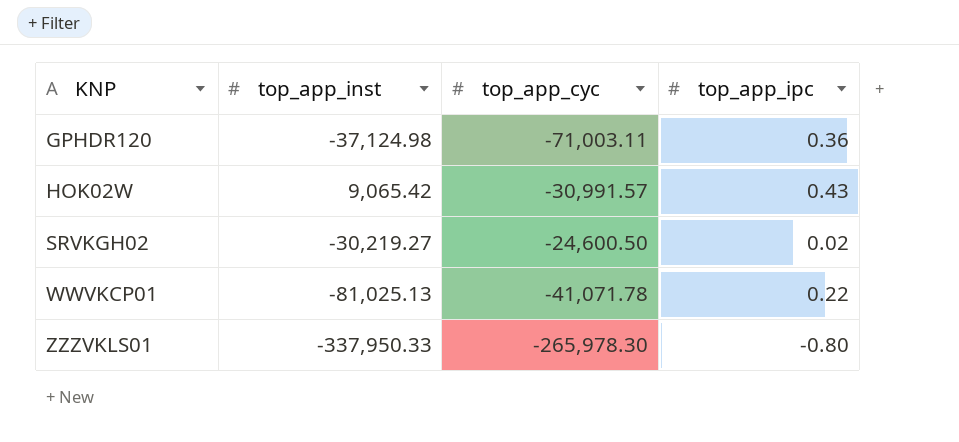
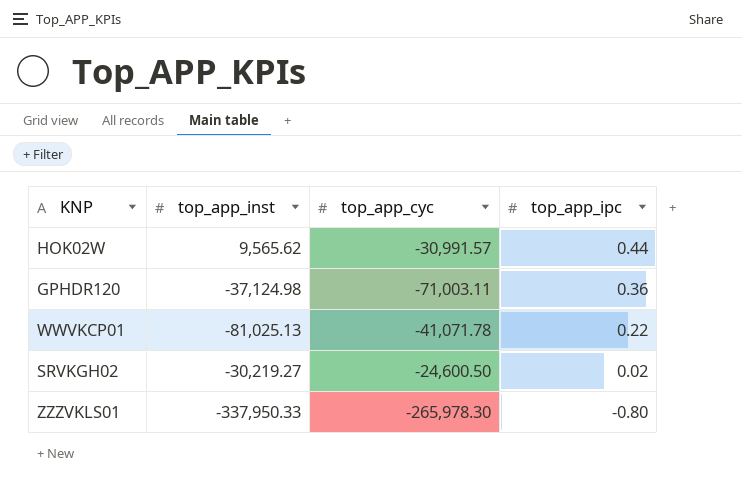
row order: KNP ascending -> top_app_ipc descending
HOK02W | top_app_inst: 9,065.42 -> 9,565.62
HOK02W | top_app_ipc: 0.43 -> 0.44

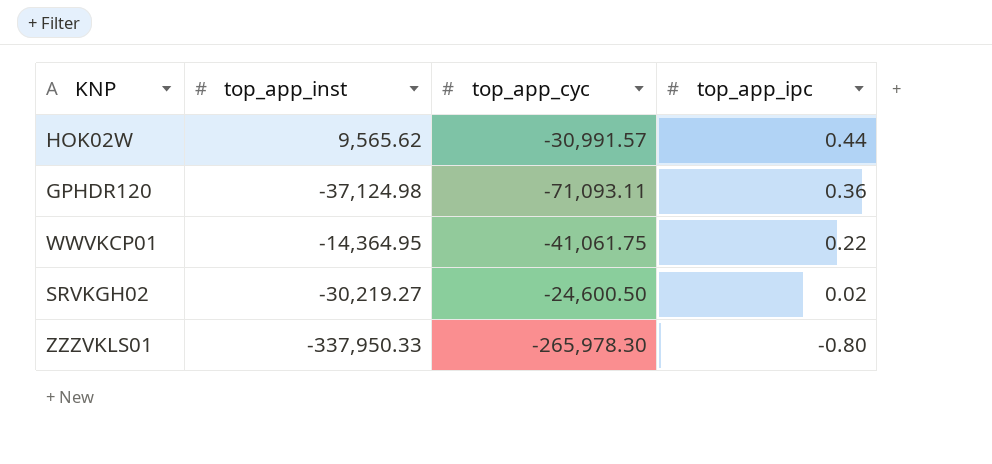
GPHDR120 | top_app_cyc: -71,003.11 -> -71,093.11
WWVKCP01 | top_app_inst: -81,025.13 -> -14,364.95
WWVKCP01 | top_app_cyc: -41,071.78 -> -41,061.75

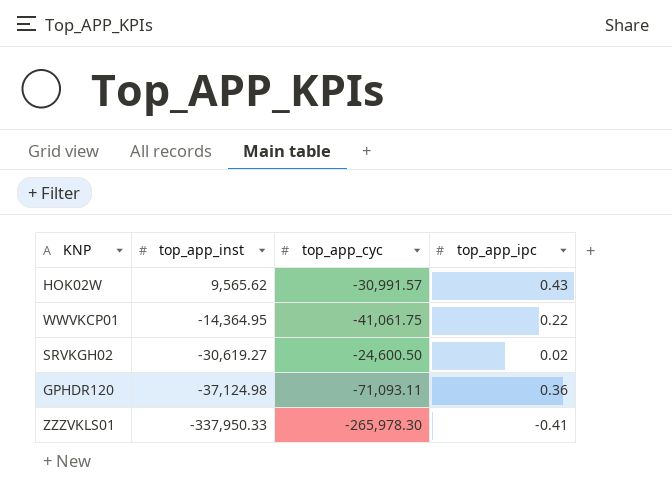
row order: top_app_ipc descending -> top_app_inst descending
HOK02W | top_app_ipc: 0.44 -> 0.43
SRVKGH02 | top_app_inst: -30,219.27 -> -30,619.27
ZZZVKLS01 | top_app_ipc: -0.80 -> -0.41

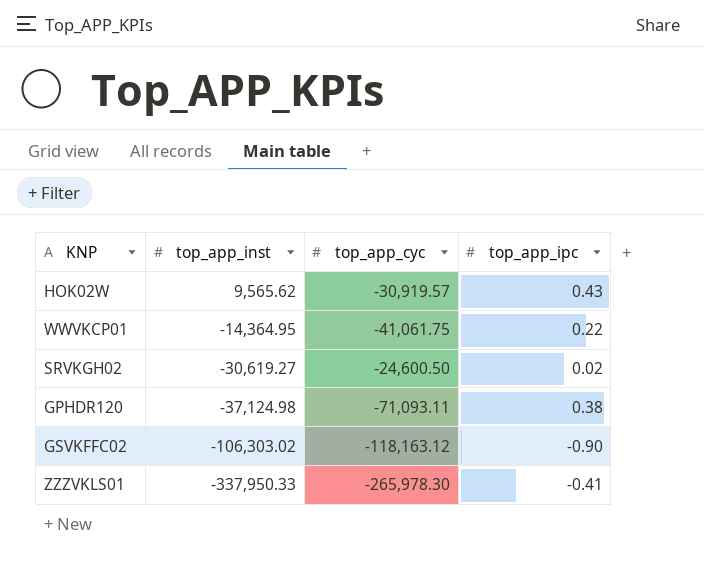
HOK02W | top_app_cyc: -30,991.57 -> -30,919.57
GPHDR120 | top_app_ipc: 0.36 -> 0.38
row GSVKFFC02: none -> -106,303.02 | -118,163.12 | -0.90

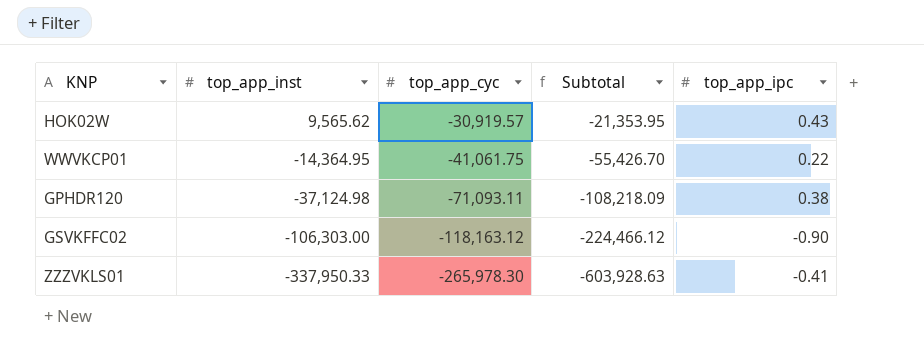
column Subtotal | formula: none -> [top_app_inst] + [top_app_cyc]
row SRVKGH02: -30,619.27 | -24,600.50 | 0.02 -> none
GSVKFFC02 | top_app_inst: -106,303.02 -> -106,303.00

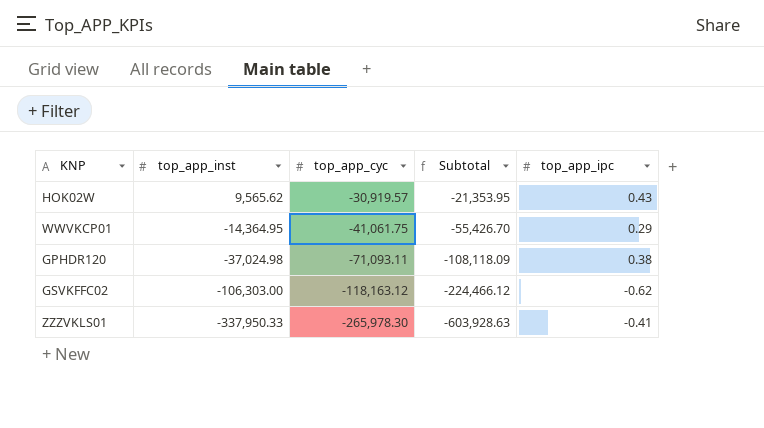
WWVKCP01 | top_app_ipc: 0.22 -> 0.29
GPHDR120 | top_app_inst: -37,124.98 -> -37,024.98
GPHDR120 | Subtotal: -108,218.09 -> -108,118.09
GSVKFFC02 | top_app_ipc: -0.90 -> -0.62

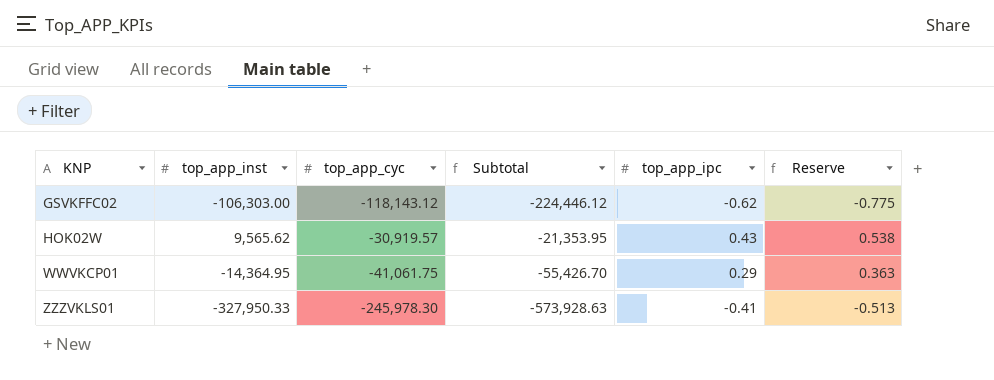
row order: top_app_inst descending -> KNP ascending
column Reserve | formula: none -> [top_app_ipc] * 1.25
row GPHDR120: -37,024.98 | -71,093.11 | -108,118.09 | 0.38 -> none
GSVKFFC02 | top_app_cyc: -118,163.12 -> -118,143.12
GSVKFFC02 | Subtotal: -224,466.12 -> -224,446.12
ZZZVKLS01 | top_app_inst: -337,950.33 -> -327,950.33
ZZZVKLS01 | top_app_cyc: -265,978.30 -> -245,978.30
ZZZVKLS01 | Subtotal: -603,928.63 -> -573,928.63

